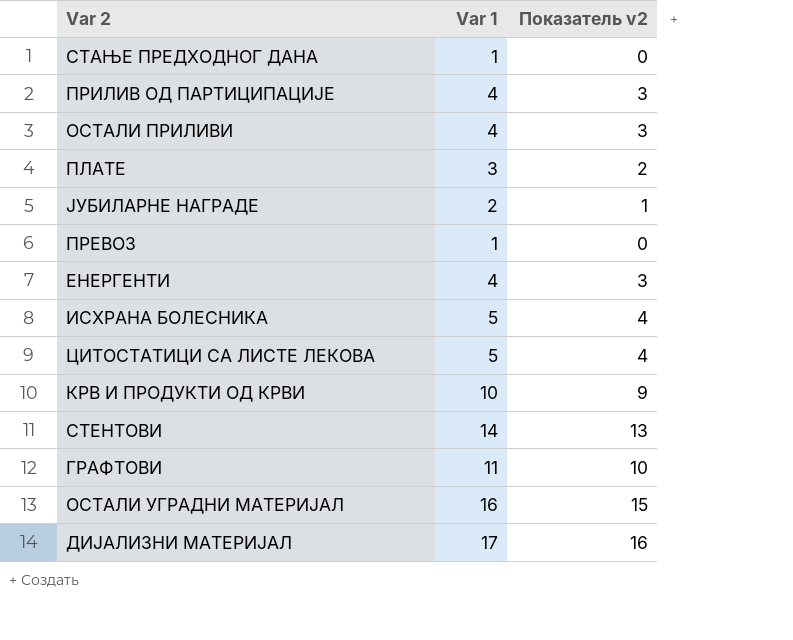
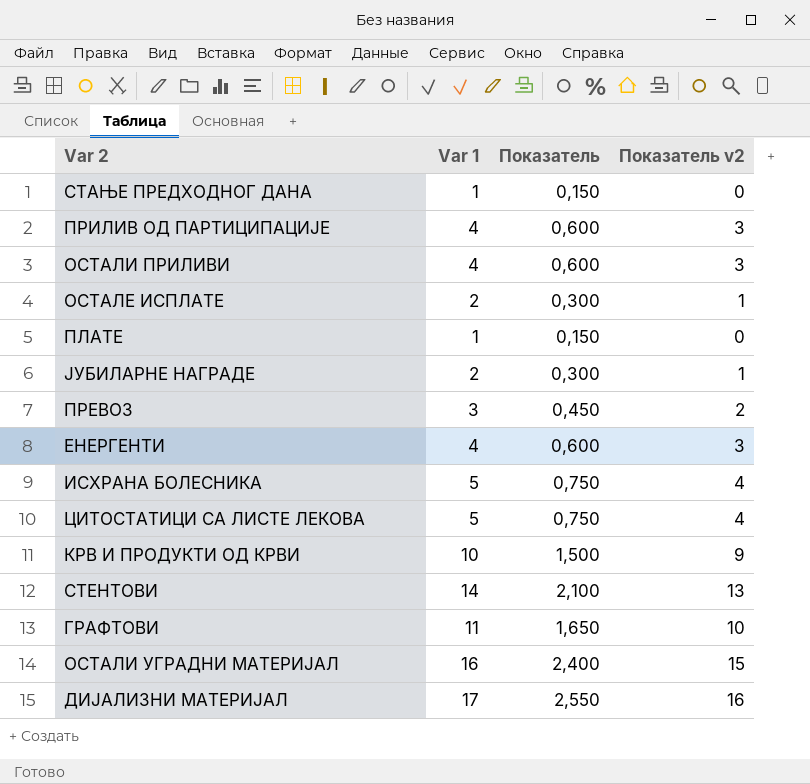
column Показатель | formula: none -> [Var 1] * 0,15
row ОСТАЛЕ ИСПЛАТЕ: none -> 2 | 0,300 | 1
ПЛАТЕ | Var 1: 3 -> 1
ПЛАТЕ | Показатель v2: 2 -> 0
ПРЕВОЗ | Var 1: 1 -> 3
ПРЕВОЗ | Показатель v2: 0 -> 2

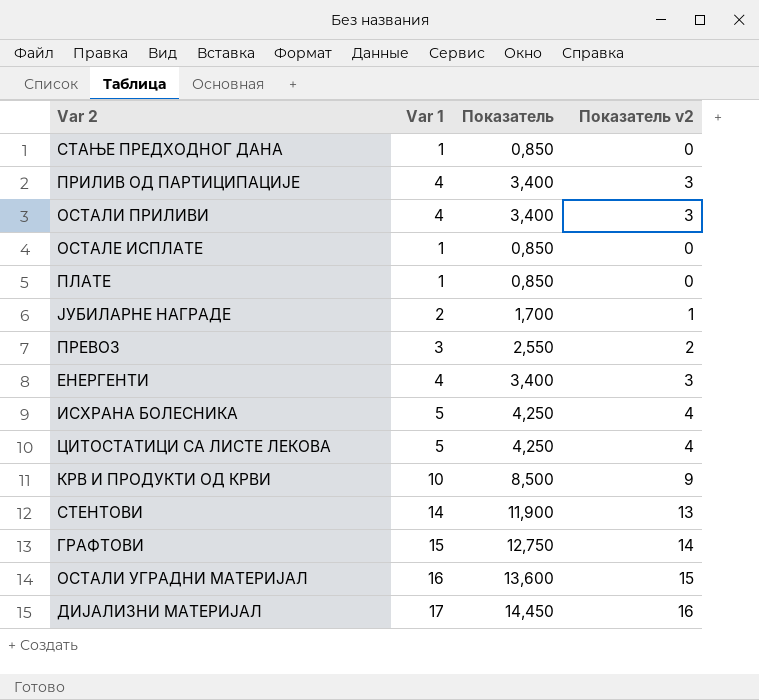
column Показатель | formula: [Var 1] * 0,15 -> [Var 1] * 0,85
ОСТАЛЕ ИСПЛАТЕ | Var 1: 2 -> 1
ОСТАЛЕ ИСПЛАТЕ | Показатель v2: 1 -> 0
ГРАФТОВИ | Var 1: 11 -> 15
ГРАФТОВИ | Показатель v2: 10 -> 14

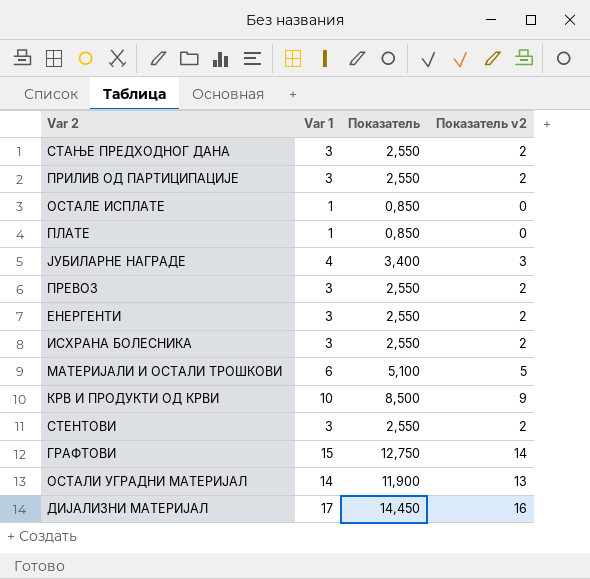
row ОСТАЛИ ПРИЛИВИ: 4 | 3,400 | 3 -> none
row ЦИТОСТАТИЦИ СА ЛИСТЕ ЛЕКОВА: 5 | 4,250 | 4 -> none
СТАЊЕ ПРЕДХОДНОГ ДАНА | Var 1: 1 -> 3
СТАЊЕ ПРЕДХОДНОГ ДАНА | Показатель: 0,850 -> 2,550
СТАЊЕ ПРЕДХОДНОГ ДАНА | Показатель v2: 0 -> 2
ПРИЛИВ ОД ПАРТИЦИПАЦИЈЕ | Var 1: 4 -> 3
ПРИЛИВ ОД ПАРТИЦИПАЦИЈЕ | Показатель: 3,400 -> 2,550
ПРИЛИВ ОД ПАРТИЦИПАЦИЈЕ | Показатель v2: 3 -> 2
ЈУБИЛАРНЕ НАГРАДЕ | Var 1: 2 -> 4
ЈУБИЛАРНЕ НАГРАДЕ | Показатель: 1,700 -> 3,400
ЈУБИЛАРНЕ НАГРАДЕ | Показатель v2: 1 -> 3
ЕНЕРГЕНТИ | Var 1: 4 -> 3
ЕНЕРГЕНТИ | Показатель: 3,400 -> 2,550
ЕНЕРГЕНТИ | Показатель v2: 3 -> 2
ИСХРАНА БОЛЕСНИКА | Var 1: 5 -> 3
ИСХРАНА БОЛЕСНИКА | Показатель: 4,250 -> 2,550
ИСХРАНА БОЛЕСНИКА | Показатель v2: 4 -> 2
row МАТЕРИЈАЛИ И ОСТАЛИ ТРОШКОВИ: none -> 6 | 5,100 | 5
СТЕНТОВИ | Var 1: 14 -> 3
СТЕНТОВИ | Показатель: 11,900 -> 2,550
СТЕНТОВИ | Показатель v2: 13 -> 2
ОСТАЛИ УГРАДНИ МАТЕРИЈАЛ | Var 1: 16 -> 14
ОСТАЛИ УГРАДНИ МАТЕРИЈАЛ | Показатель: 13,600 -> 11,900
ОСТАЛИ УГРАДНИ МАТЕРИЈАЛ | Показатель v2: 15 -> 13

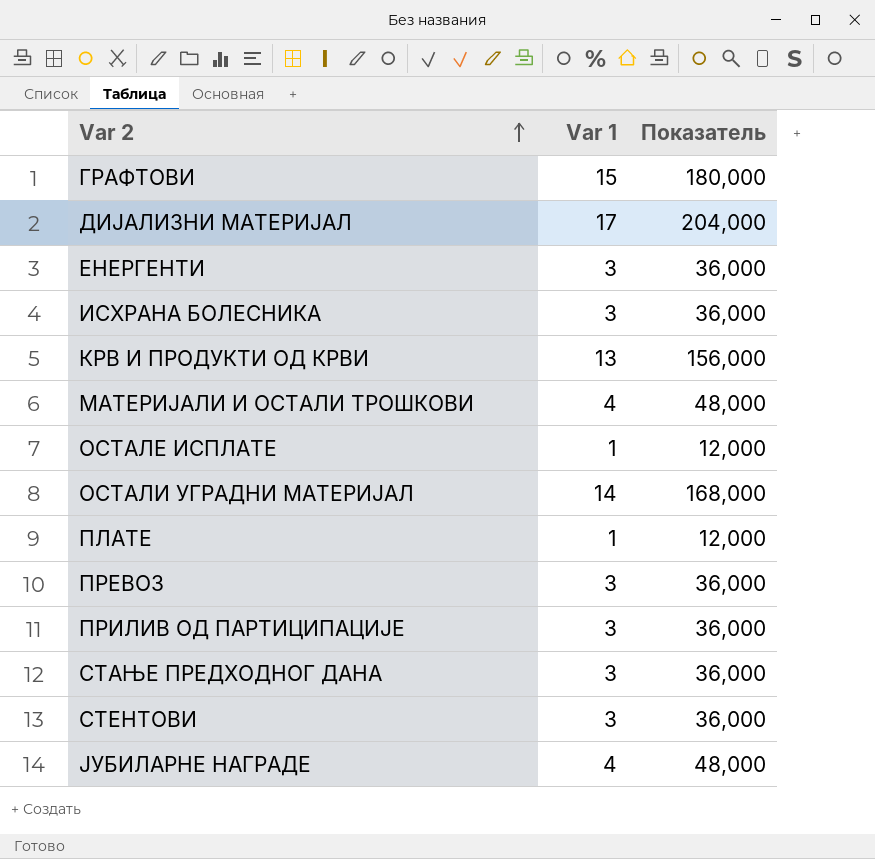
row order: none -> Var 2 ascending
column Показатель v2 | formula: [Var 1] - 1 -> none
column Показатель | formula: [Var 1] * 0,85 -> [Var 1] * 12
КРВ И ПРОДУКТИ ОД КРВИ | Var 1: 10 -> 13
МАТЕРИЈАЛИ И ОСТАЛИ ТРОШКОВИ | Var 1: 6 -> 4

